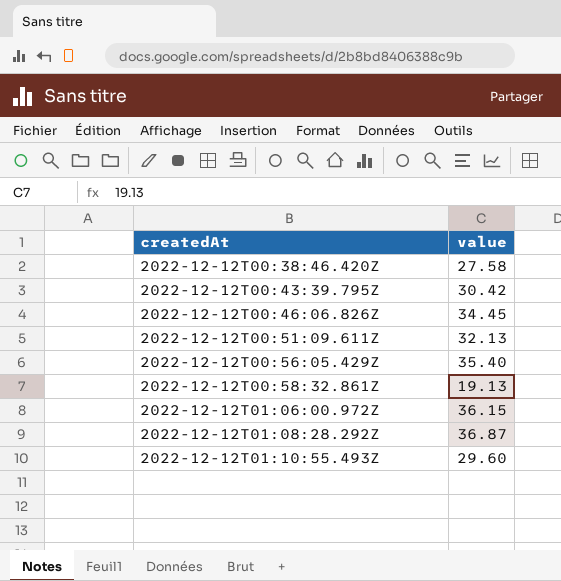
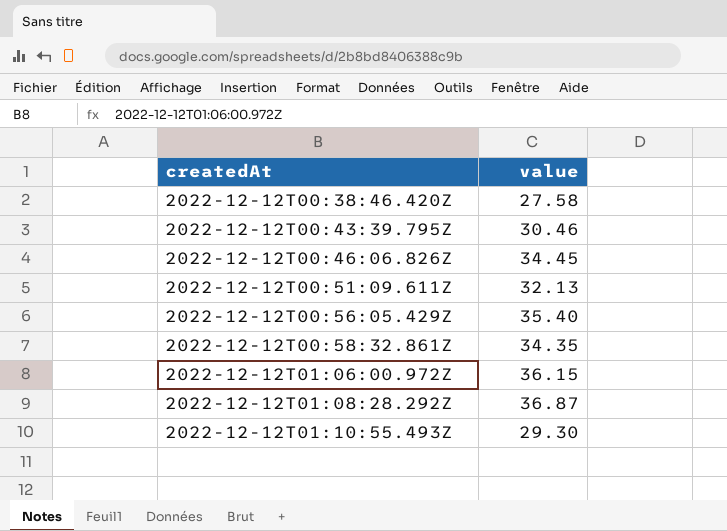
2022-12-12T00:43:39.795Z | value: 30.42 -> 30.46
2022-12-12T00:58:32.861Z | value: 19.13 -> 34.35
2022-12-12T01:10:55.493Z | value: 29.60 -> 29.30

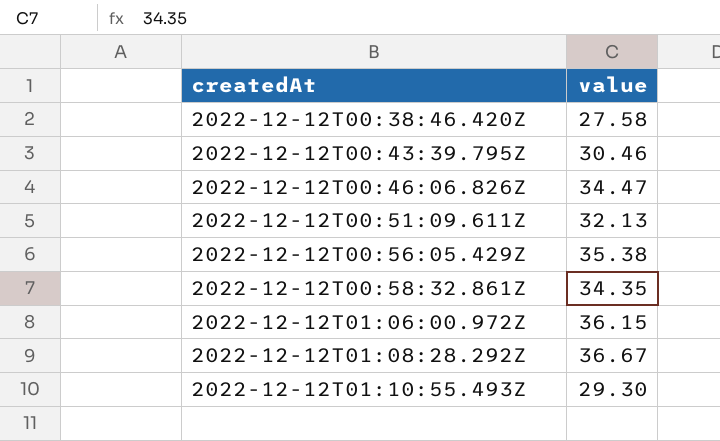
2022-12-12T00:46:06.826Z | value: 34.45 -> 34.47
2022-12-12T00:56:05.429Z | value: 35.40 -> 35.38
2022-12-12T01:08:28.292Z | value: 36.87 -> 36.67

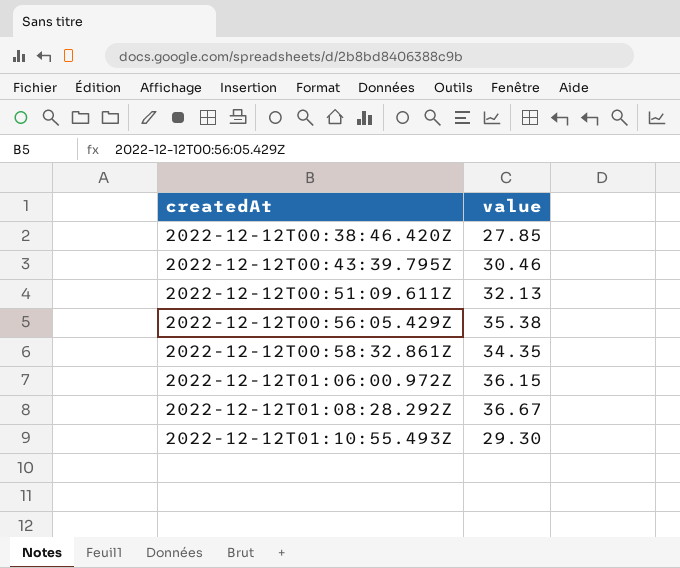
row 2022-12-12T00:46:06.826Z: 34.47 -> none
2022-12-12T00:38:46.420Z | value: 27.58 -> 27.85

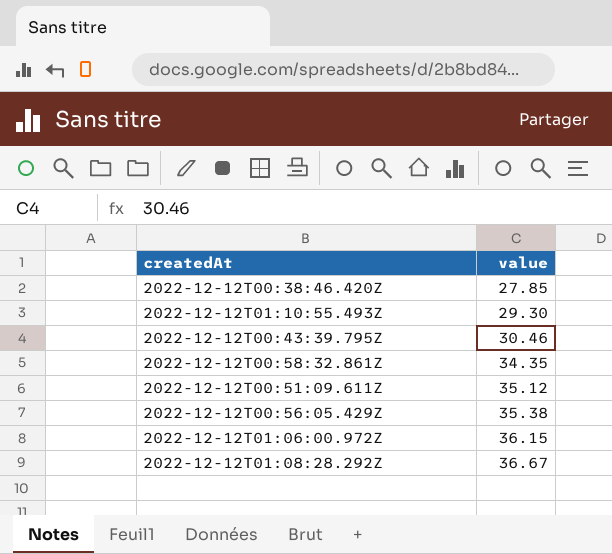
row order: createdAt ascending -> value ascending
2022-12-12T00:51:09.611Z | value: 32.13 -> 35.12

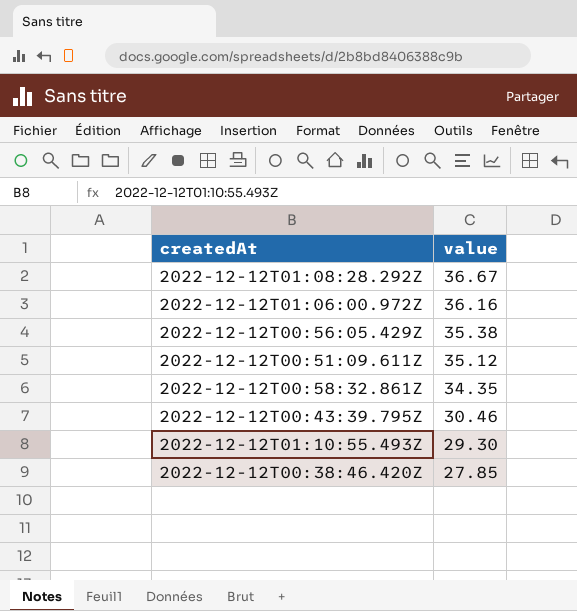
row order: value ascending -> value descending
2022-12-12T01:06:00.972Z | value: 36.15 -> 36.16

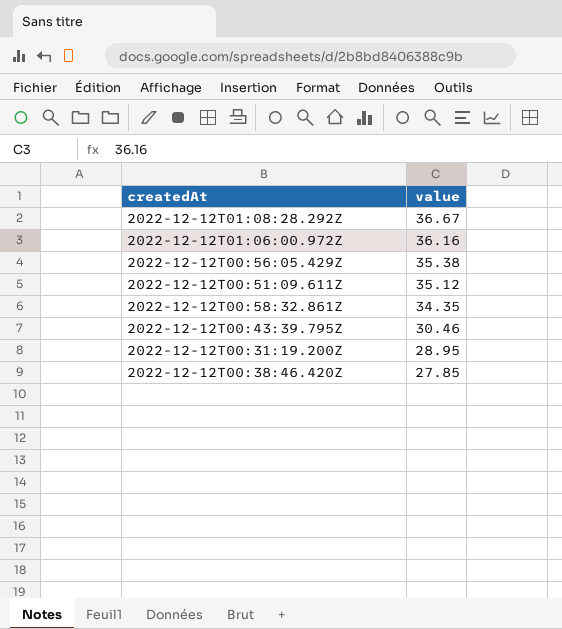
row 2022-12-12T01:10:55.493Z: 29.30 -> none
row 2022-12-12T00:31:19.200Z: none -> 28.95

